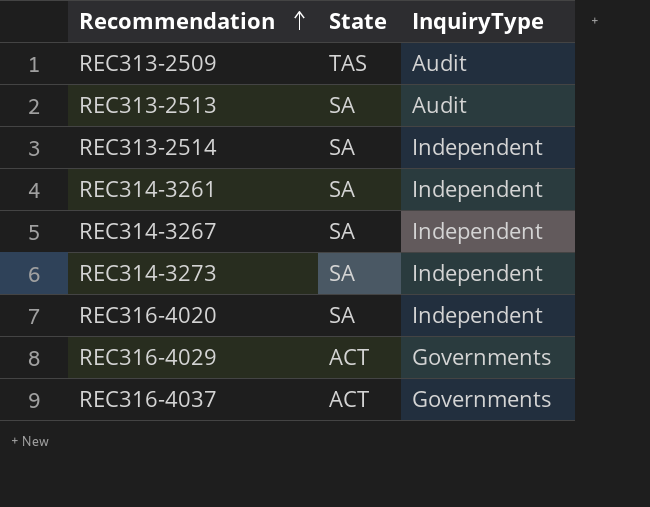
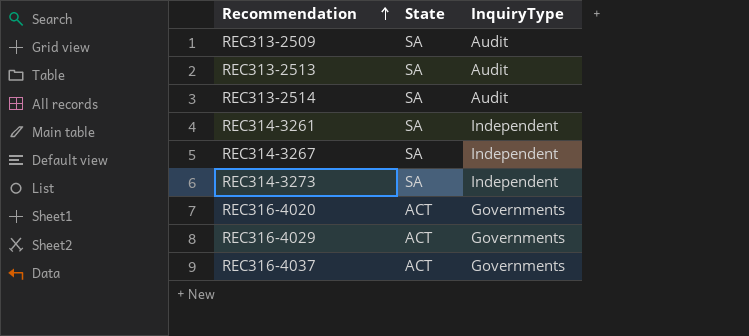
REC313-2509 | State: TAS -> SA
REC313-2514 | InquiryType: Independent -> Audit
REC316-4020 | State: SA -> ACT
REC316-4020 | InquiryType: Independent -> Governments

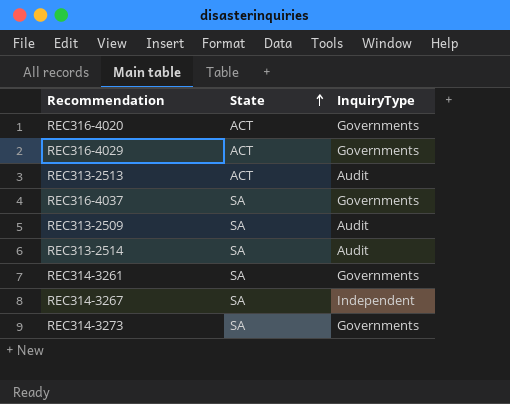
row order: Recommendation ascending -> State ascending
REC313-2513 | State: SA -> ACT
REC316-4037 | State: ACT -> SA
REC314-3261 | InquiryType: Independent -> Governments
REC314-3273 | InquiryType: Independent -> Governments

